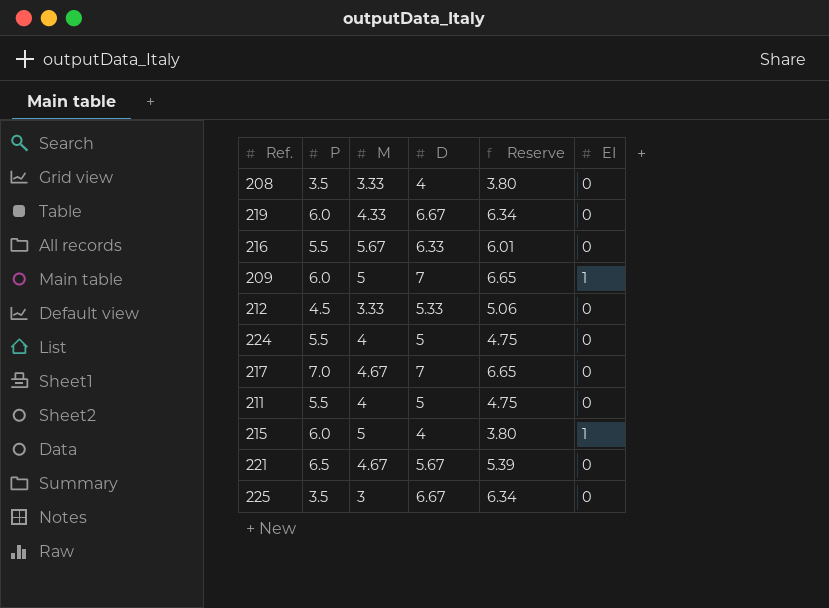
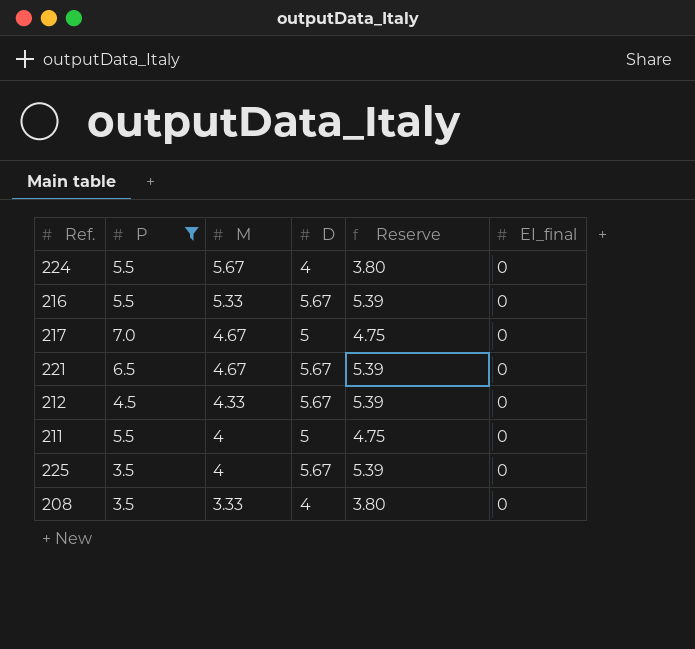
filter: none -> P != 6.0
row order: none -> M descending
column name: EI -> EI_final
224 | M: 4 -> 5.67
224 | D: 5 -> 4
224 | Reserve: 4.75 -> 3.80
216 | M: 5.67 -> 5.33
216 | D: 6.33 -> 5.67
216 | Reserve: 6.01 -> 5.39
217 | D: 7 -> 5
217 | Reserve: 6.65 -> 4.75
212 | M: 3.33 -> 4.33
212 | D: 5.33 -> 5.67
212 | Reserve: 5.06 -> 5.39
225 | M: 3 -> 4
225 | D: 6.67 -> 5.67
225 | Reserve: 6.34 -> 5.39

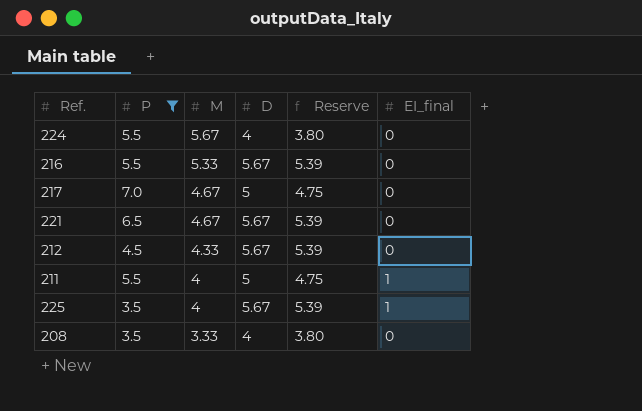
211 | EI_final: 0 -> 1
225 | EI_final: 0 -> 1

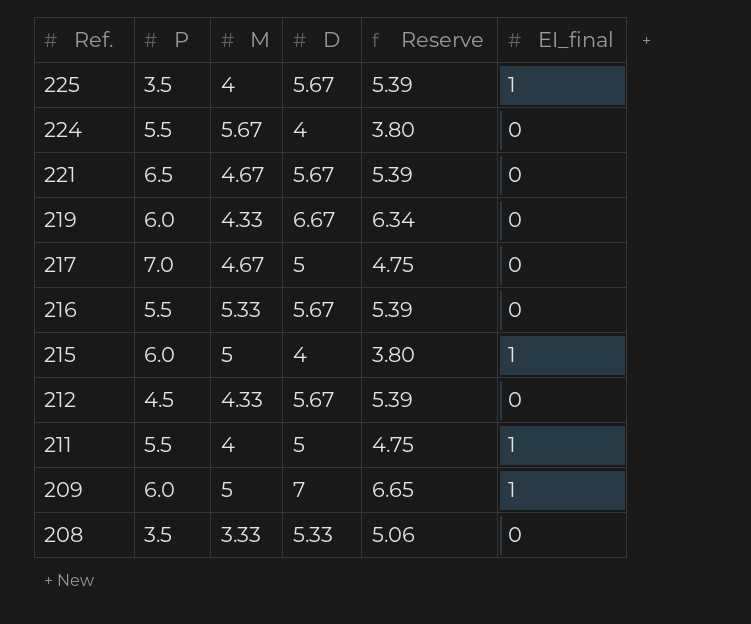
filter: P != 6.0 -> none
row order: M descending -> Ref. descending
208 | D: 4 -> 5.33
208 | Reserve: 3.80 -> 5.06

